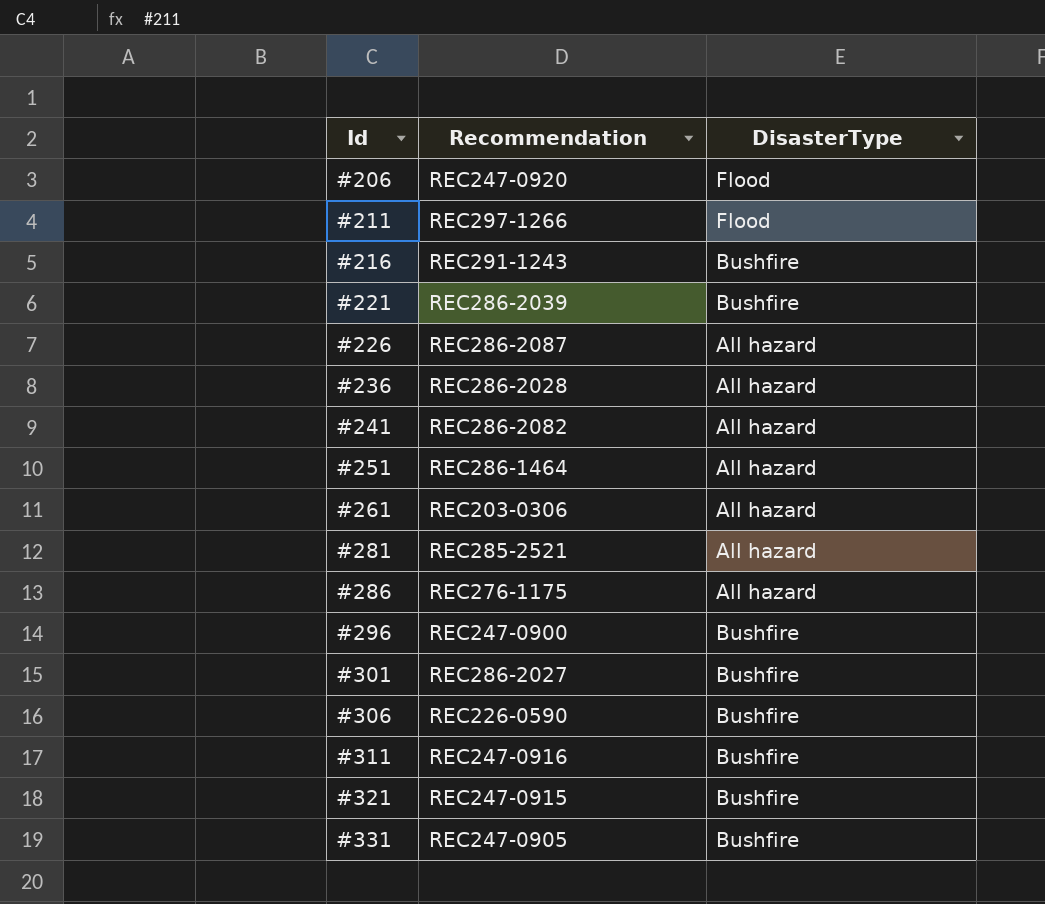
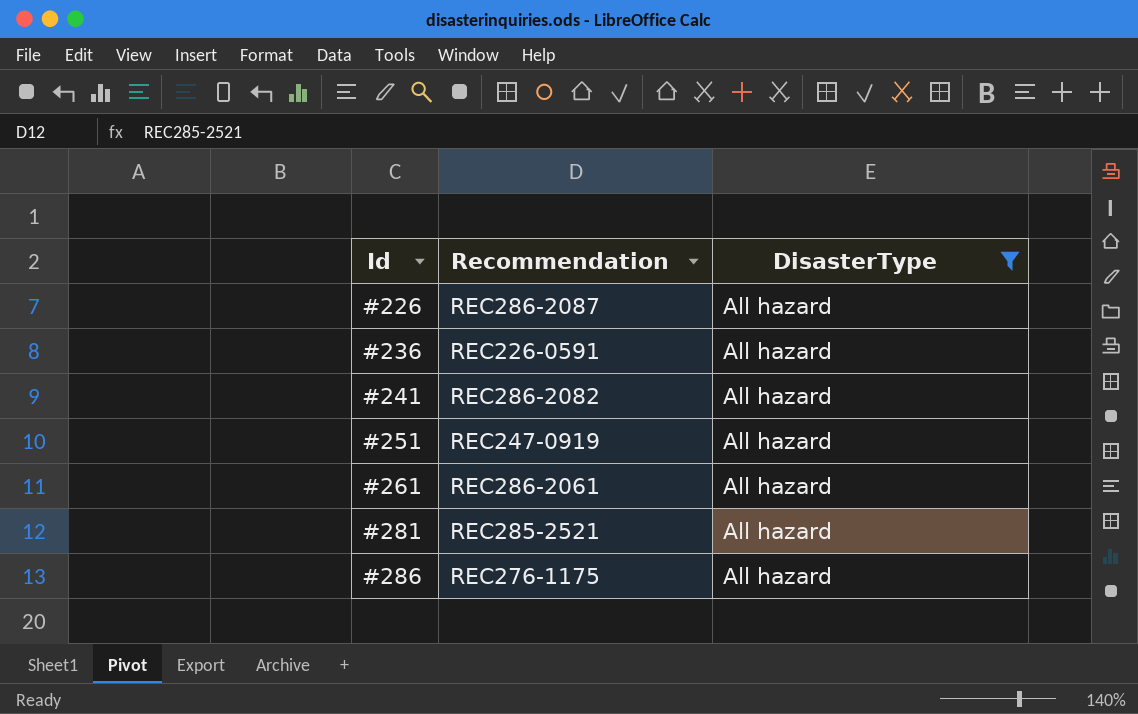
filter: none -> DisasterType = All hazard
#236 | Recommendation: REC286-2028 -> REC226-0591
#251 | Recommendation: REC286-1464 -> REC247-0919
#261 | Recommendation: REC203-0306 -> REC286-2061

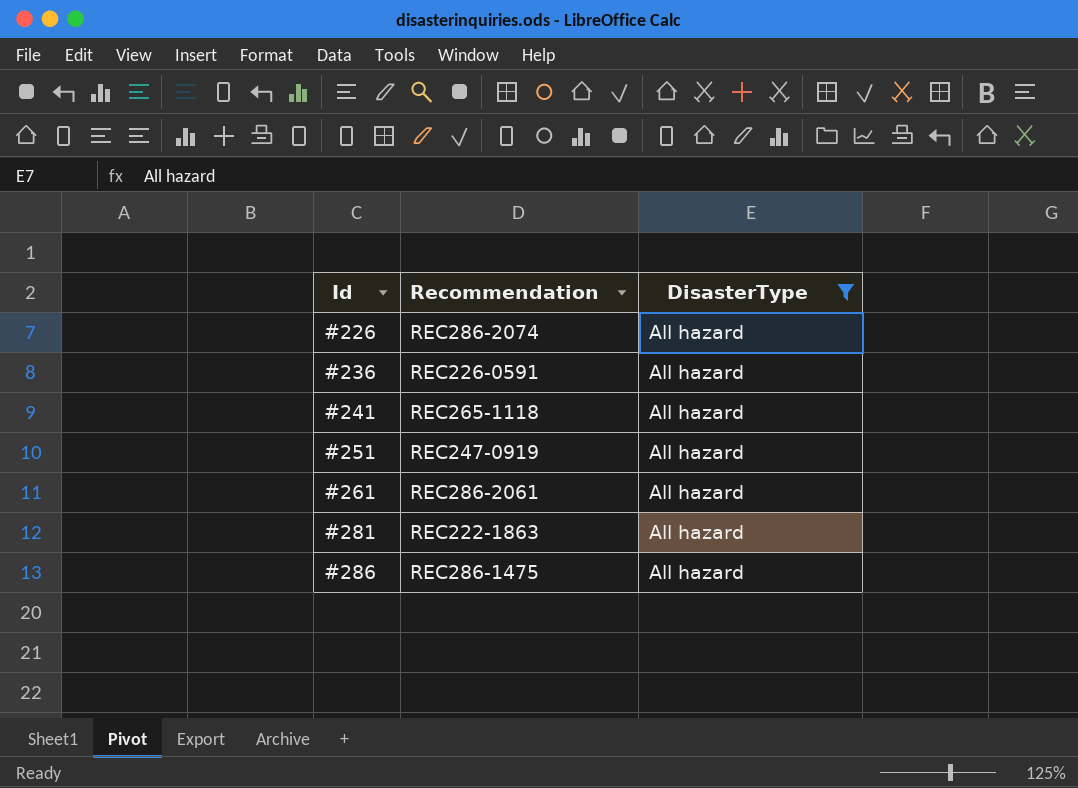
#226 | Recommendation: REC286-2087 -> REC286-2074
#241 | Recommendation: REC286-2082 -> REC265-1118
#281 | Recommendation: REC285-2521 -> REC222-1863
#286 | Recommendation: REC276-1175 -> REC286-1475

